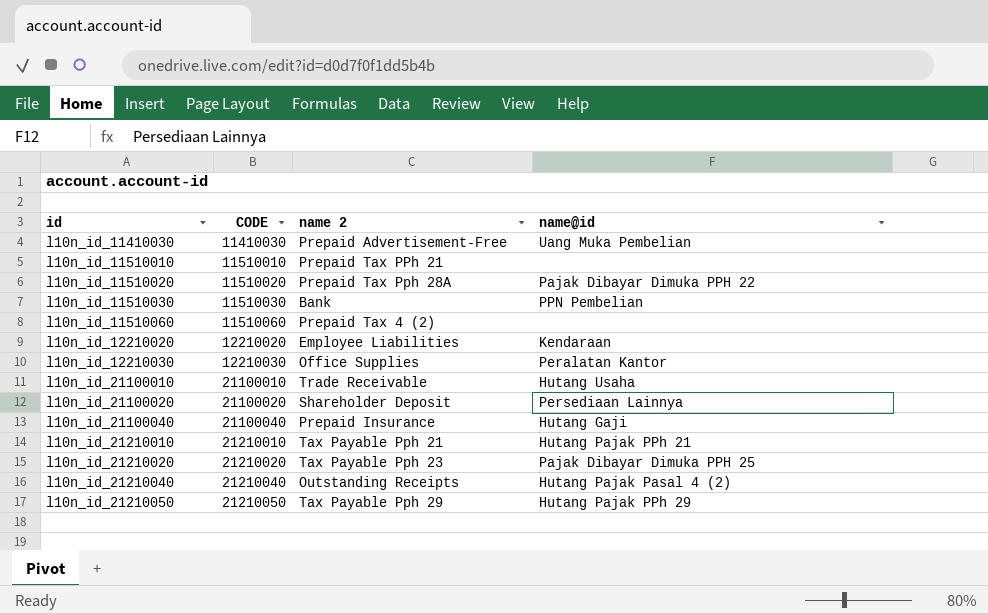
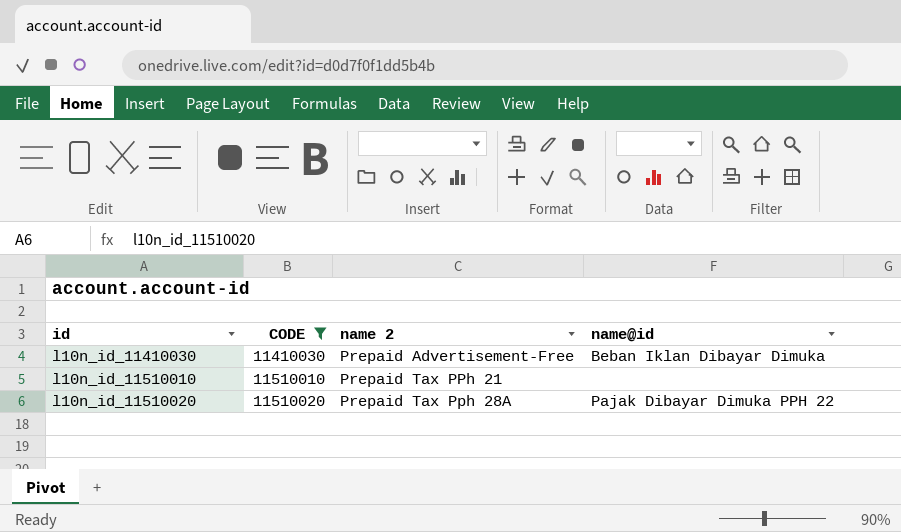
filter: none -> CODE <= 11510020
l10n_id_11410030 | name@id: Uang Muka Pembelian -> Beban Iklan Dibayar Dimuka

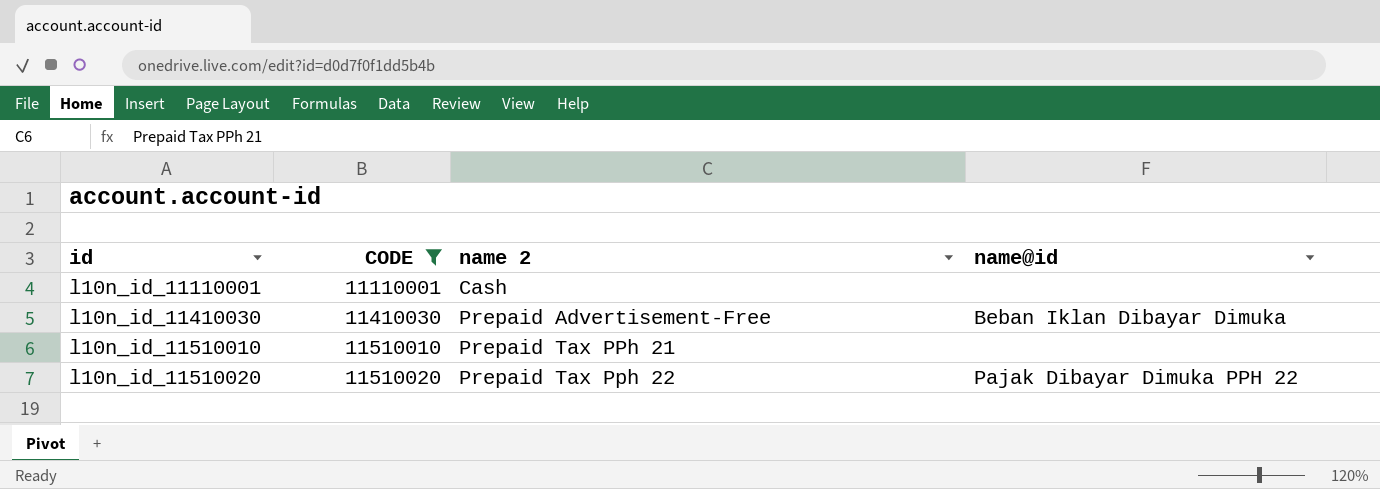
row l10n_id_11110001: none -> 11110001 | Cash | none
l10n_id_11510020 | name 2: Prepaid Tax Pph 28A -> Prepaid Tax Pph 22

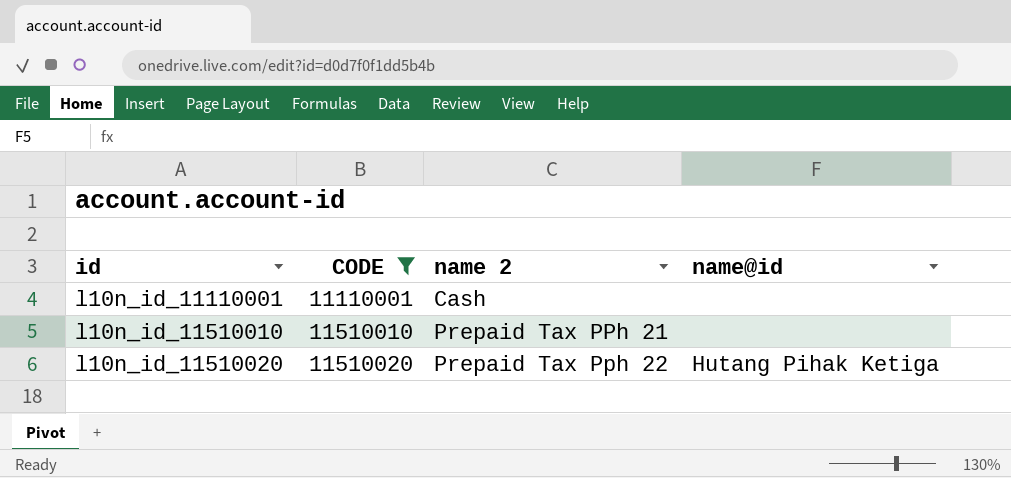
row l10n_id_11410030: 11410030 | Prepaid Advertisement-Free | Beban Iklan Dibayar Dimuka -> none
l10n_id_11510020 | name@id: Pajak Dibayar Dimuka PPH 22 -> Hutang Pihak Ketiga

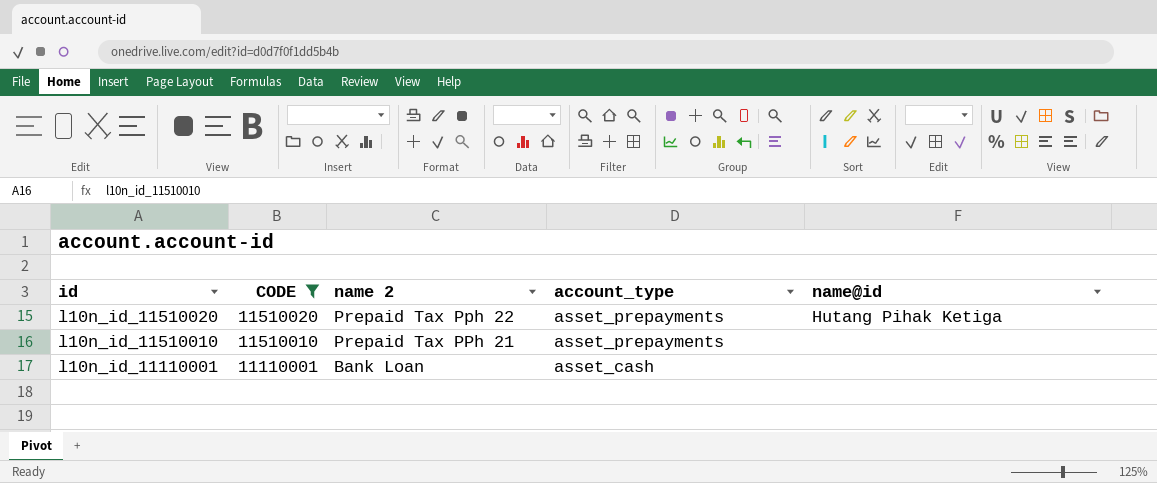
row order: id ascending -> id descending
column account_type | position: none -> 4
l10n_id_11110001 | name 2: Cash -> Bank Loan

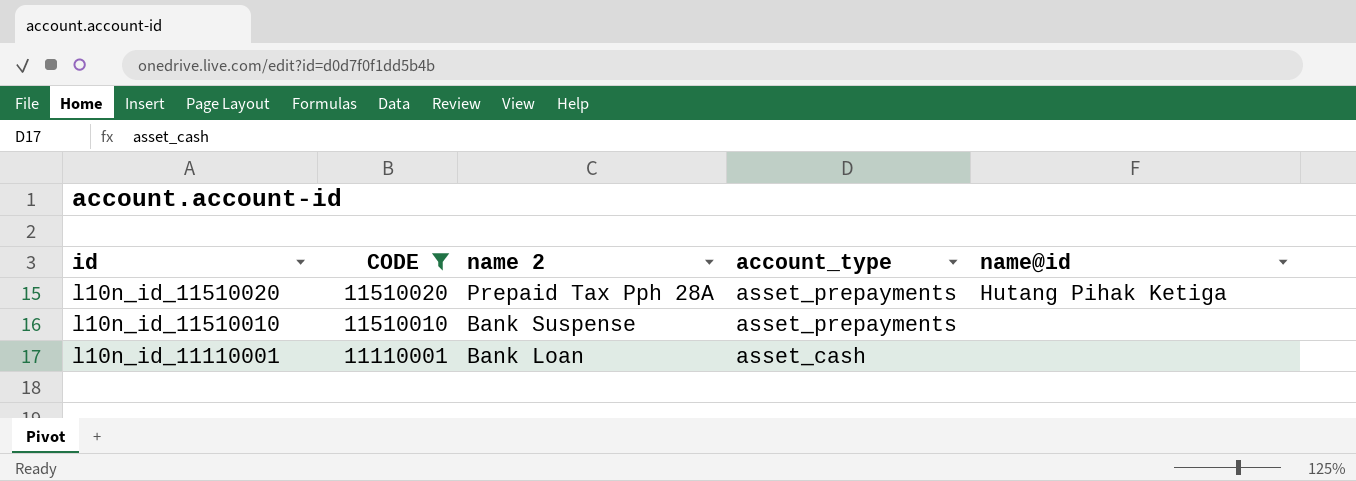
l10n_id_11510020 | name 2: Prepaid Tax Pph 22 -> Prepaid Tax Pph 28A
l10n_id_11510010 | name 2: Prepaid Tax PPh 21 -> Bank Suspense

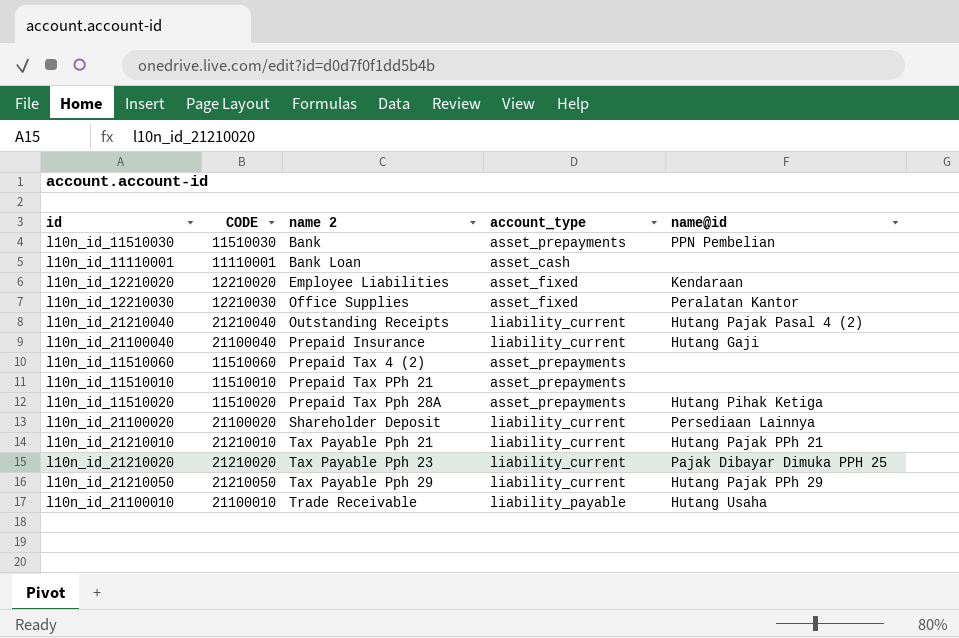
filter: CODE <= 11510020 -> none
row order: id descending -> name 2 ascending
l10n_id_11510010 | name 2: Bank Suspense -> Prepaid Tax PPh 21

